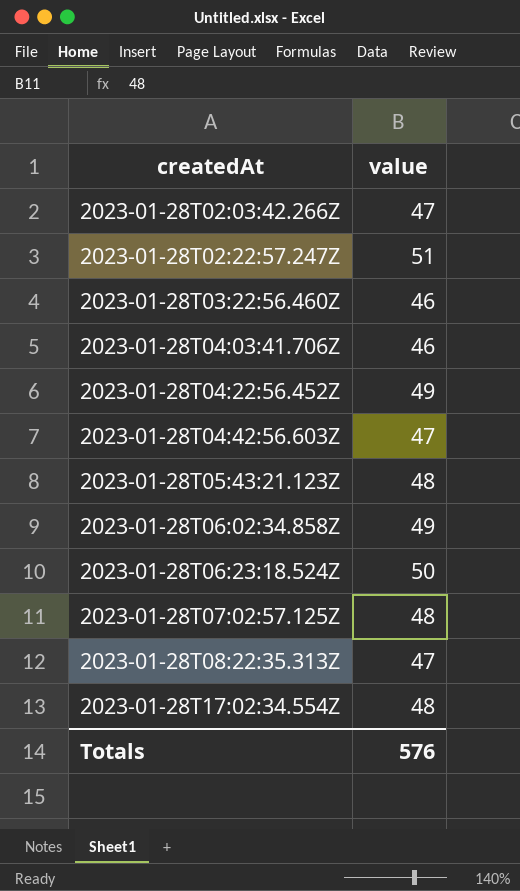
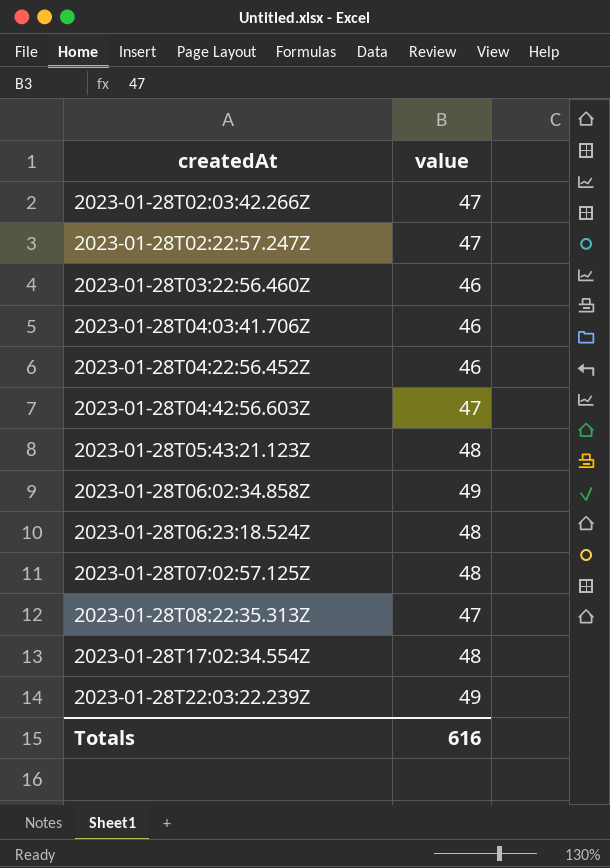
2023-01-28T02:22:57.247Z | value: 51 -> 47
2023-01-28T04:22:56.452Z | value: 49 -> 46
2023-01-28T06:23:18.524Z | value: 50 -> 48
row 2023-01-28T22:03:22.239Z: none -> 49
Totals | value: 576 -> 616

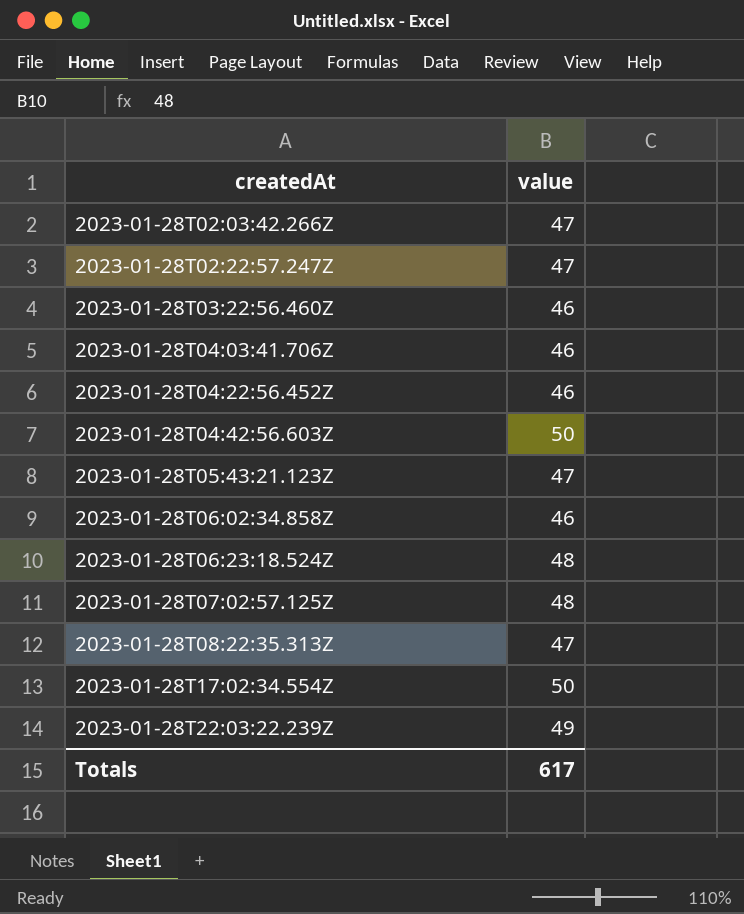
2023-01-28T04:42:56.603Z | value: 47 -> 50
2023-01-28T05:43:21.123Z | value: 48 -> 47
2023-01-28T06:02:34.858Z | value: 49 -> 46
2023-01-28T17:02:34.554Z | value: 48 -> 50
Totals | value: 616 -> 617

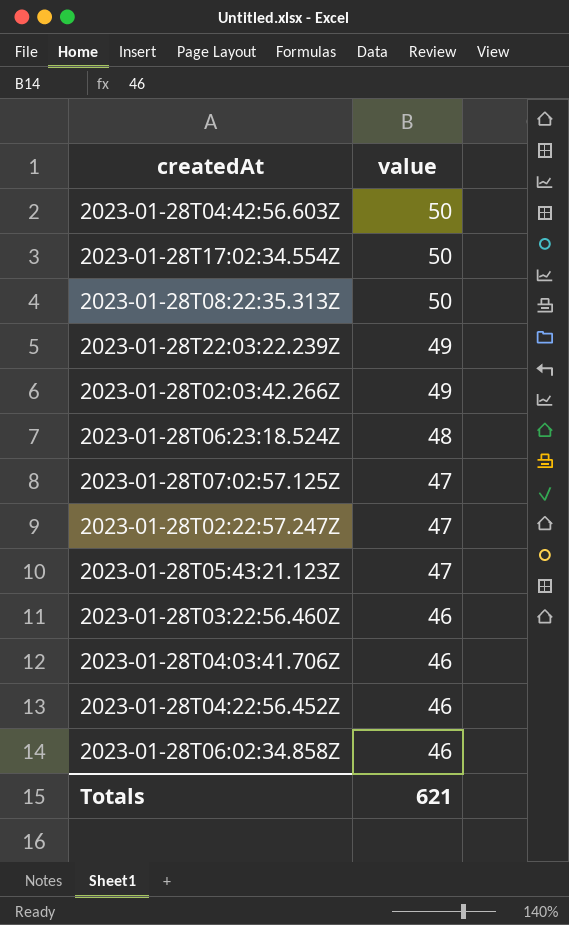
row order: createdAt ascending -> value descending
2023-01-28T08:22:35.313Z | value: 47 -> 50
2023-01-28T02:03:42.266Z | value: 47 -> 49
2023-01-28T07:02:57.125Z | value: 48 -> 47
Totals | value: 617 -> 621

